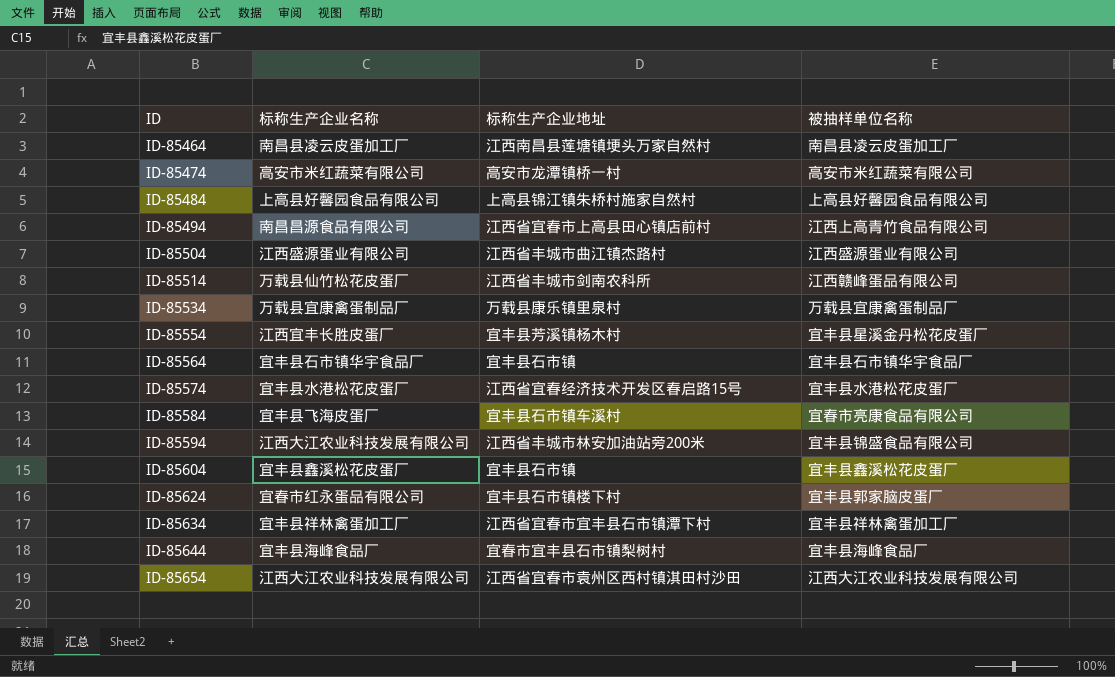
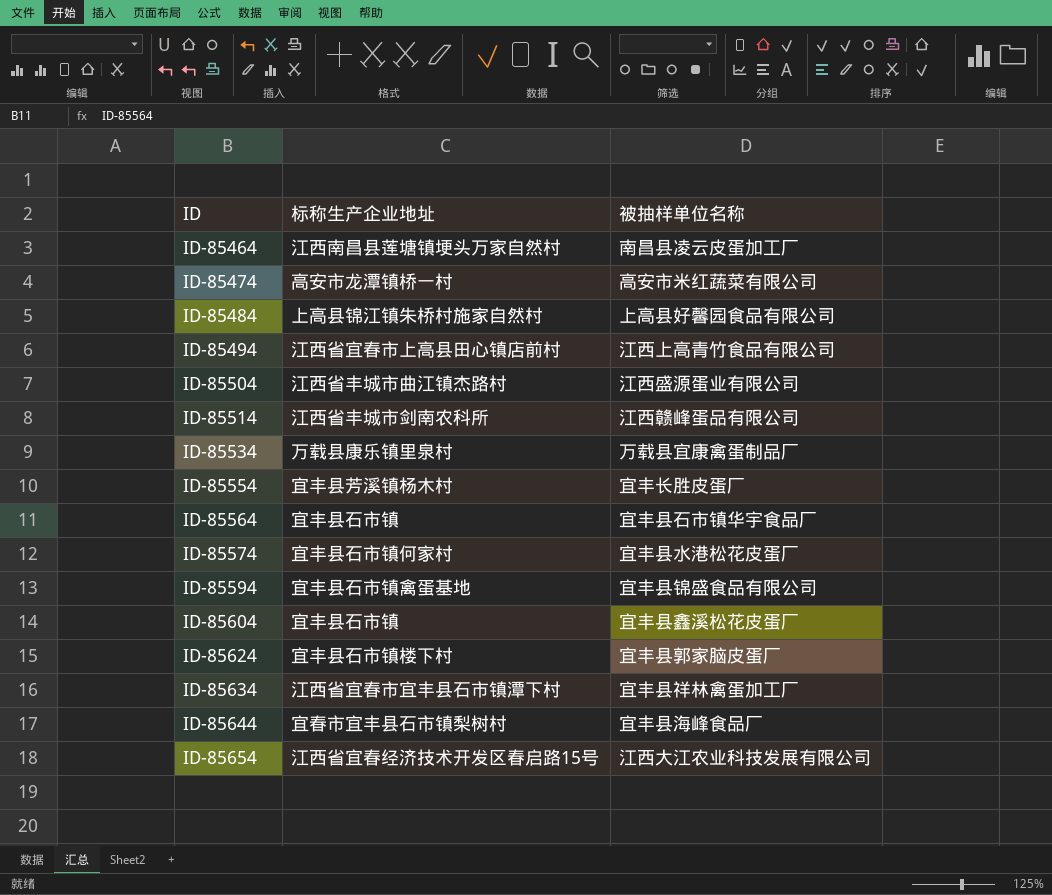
column 标称生产企业名称 | position: 2 -> none
row ID-85584: 宜丰县飞海皮蛋厂 | 宜丰县石市镇车溪村 | 宜春市亮康食品有限公司 -> none
ID-85554 | 被抽样单位名称: 宜丰县星溪金丹松花皮蛋厂 -> 宜丰长胜皮蛋厂
ID-85574 | 标称生产企业地址: 江西省宜春经济技术开发区春启路15号 -> 宜丰县石市镇何家村
ID-85594 | 标称生产企业地址: 江西省丰城市林安加油站旁200米 -> 宜丰县石市镇禽蛋基地
ID-85654 | 标称生产企业地址: 江西省宜春市袁州区西村镇淇田村沙田 -> 江西省宜春经济技术开发区春启路15号

